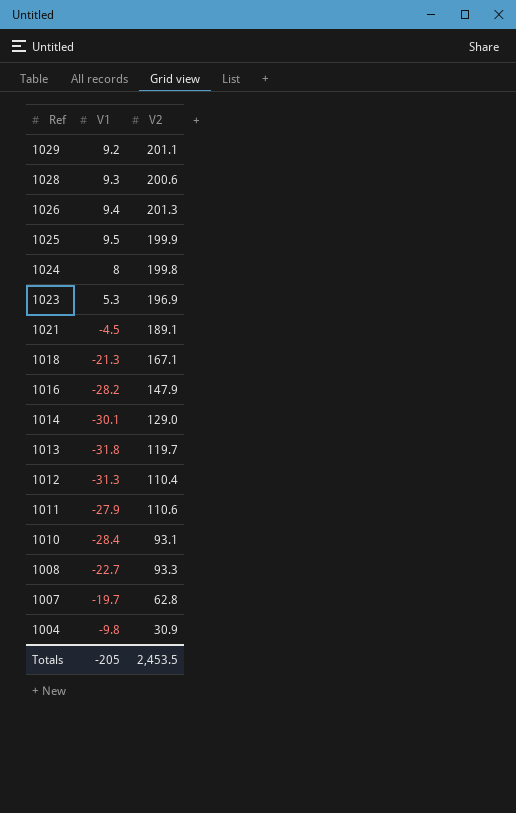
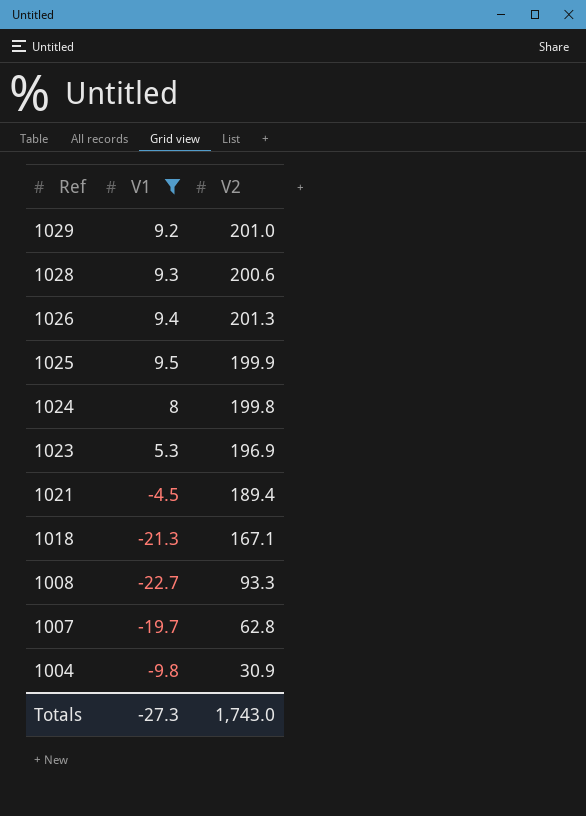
filter: none -> V1 >= -22.7
1029 | V2: 201.1 -> 201.0
1021 | V2: 189.1 -> 189.4
Totals | V1: -205 -> -27.3
Totals | V2: 2,453.5 -> 1,743.0

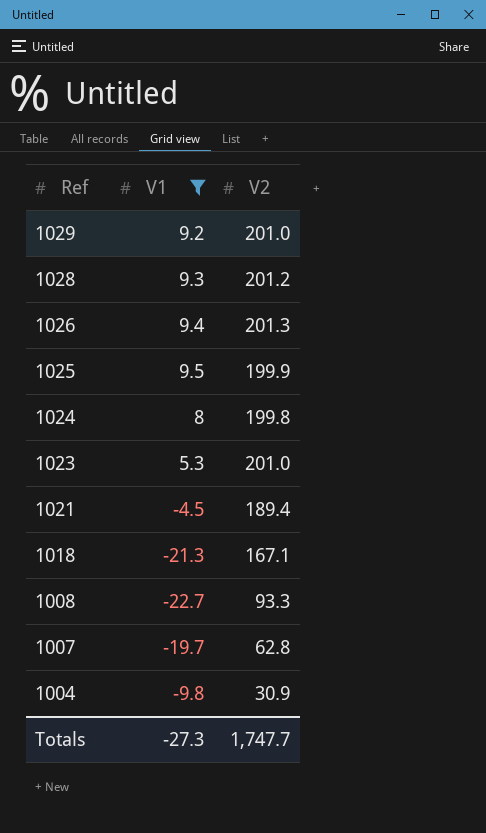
1028 | V2: 200.6 -> 201.2
1023 | V2: 196.9 -> 201.0
Totals | V2: 1,743.0 -> 1,747.7

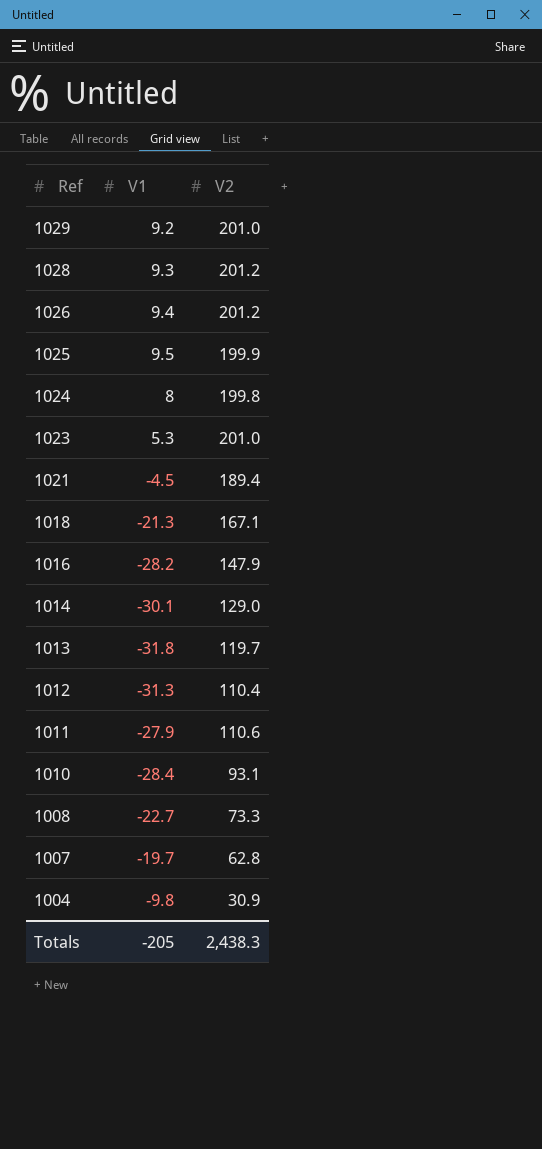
filter: V1 >= -22.7 -> none
1026 | V2: 201.3 -> 201.2
1008 | V2: 93.3 -> 73.3
Totals | V1: -27.3 -> -205
Totals | V2: 1,747.7 -> 2,438.3

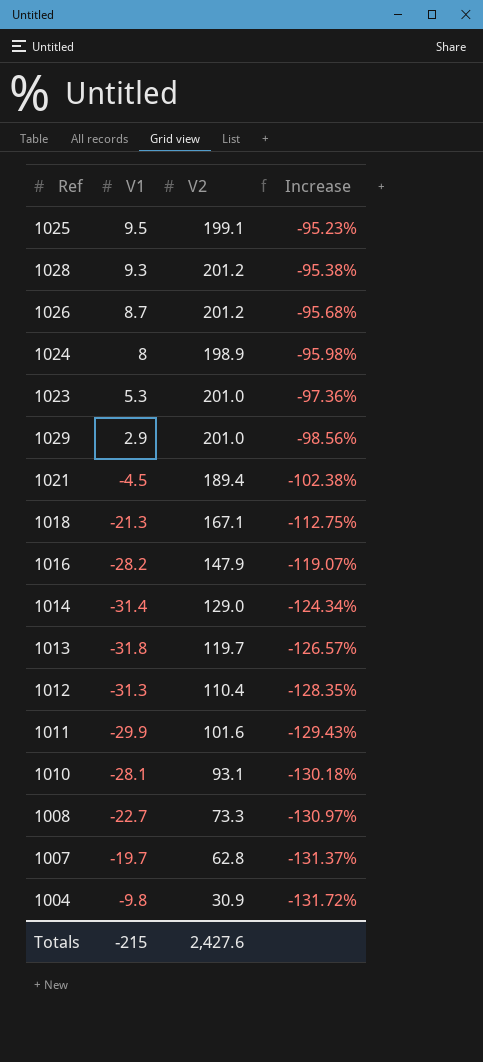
row order: Ref descending -> Increase descending
column Increase | formula: none -> ([V1] - [V2]) / [V2]
1025 | V2: 199.9 -> 199.1
1026 | V1: 9.4 -> 8.7
1024 | V2: 199.8 -> 198.9
1029 | V1: 9.2 -> 2.9
1014 | V1: -30.1 -> -31.4
1011 | V1: -27.9 -> -29.9
1011 | V2: 110.6 -> 101.6
1010 | V1: -28.4 -> -28.1
Totals | V1: -205 -> -215
Totals | V2: 2,438.3 -> 2,427.6

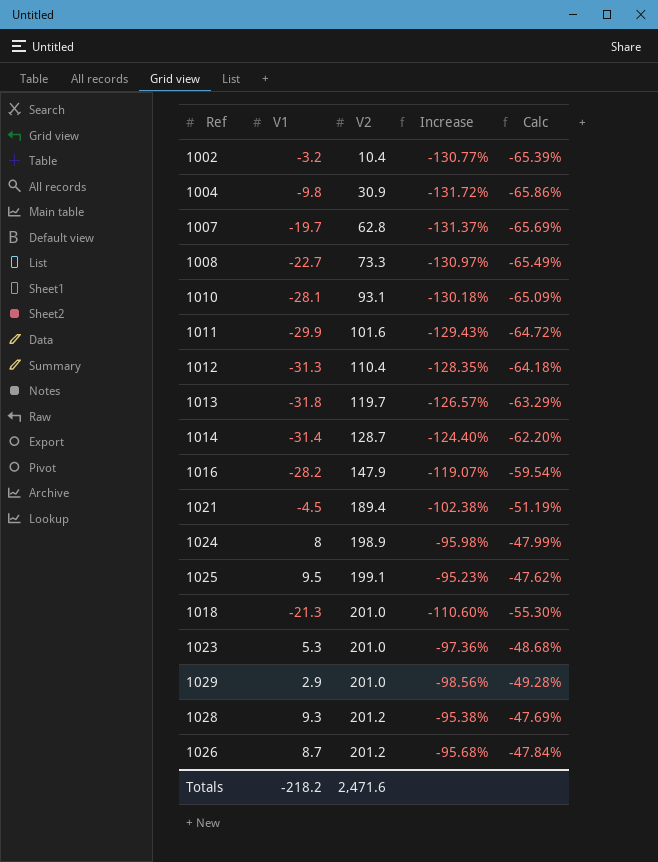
row order: Increase descending -> V2 ascending
column Calc | formula: none -> [Increase] * 0.5
row 1002: none -> -3.2 | 10.4 | -130.77% | -65.39%
1014 | V2: 129.0 -> 128.7
1014 | Increase: -124.34% -> -124.40%
1018 | V2: 167.1 -> 201.0
1018 | Increase: -112.75% -> -110.60%
Totals | V1: -215 -> -218.2
Totals | V2: 2,427.6 -> 2,471.6

